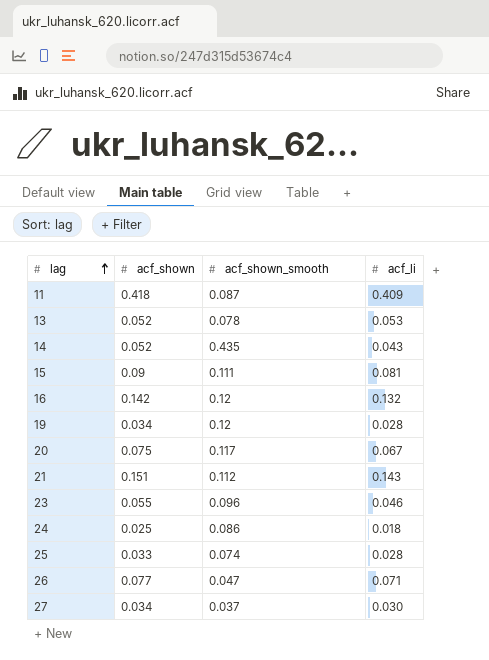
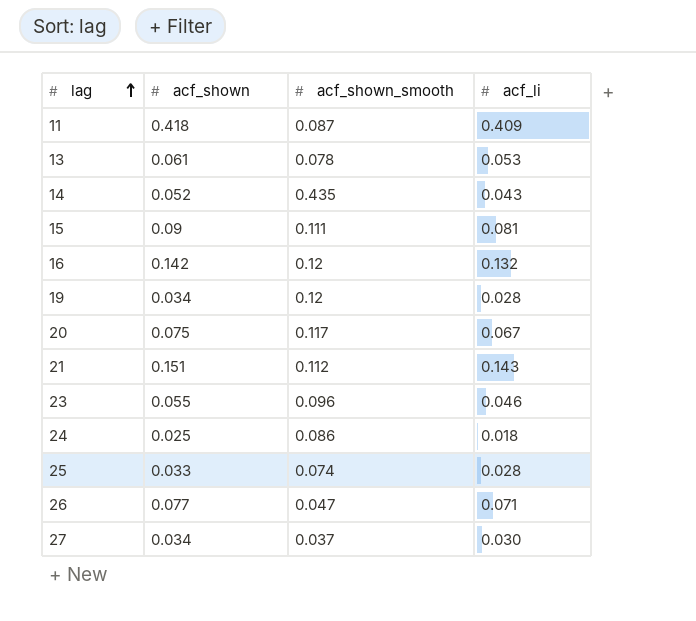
13 | acf_shown: 0.052 -> 0.061

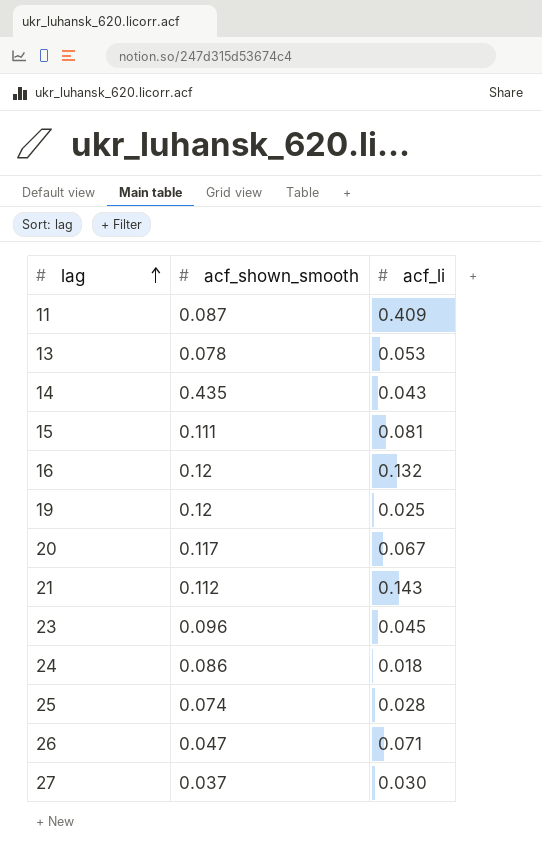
column acf_shown | position: 2 -> none
19 | acf_li: 0.028 -> 0.025
23 | acf_li: 0.046 -> 0.045

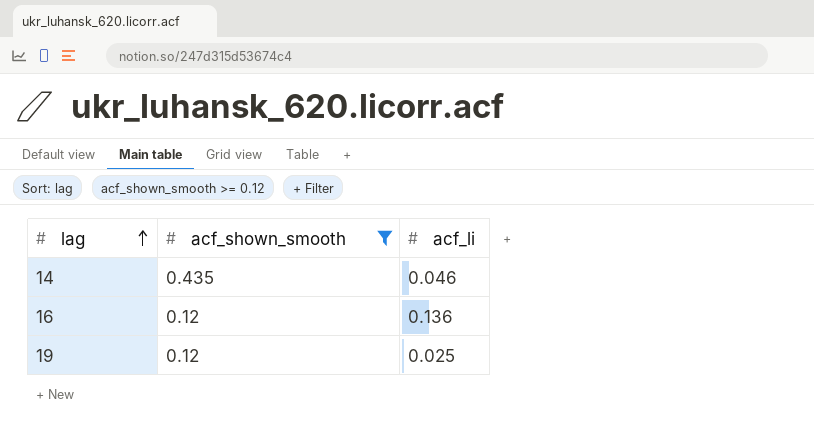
filter: none -> acf_shown_smooth >= 0.12
14 | acf_li: 0.043 -> 0.046
16 | acf_li: 0.132 -> 0.136

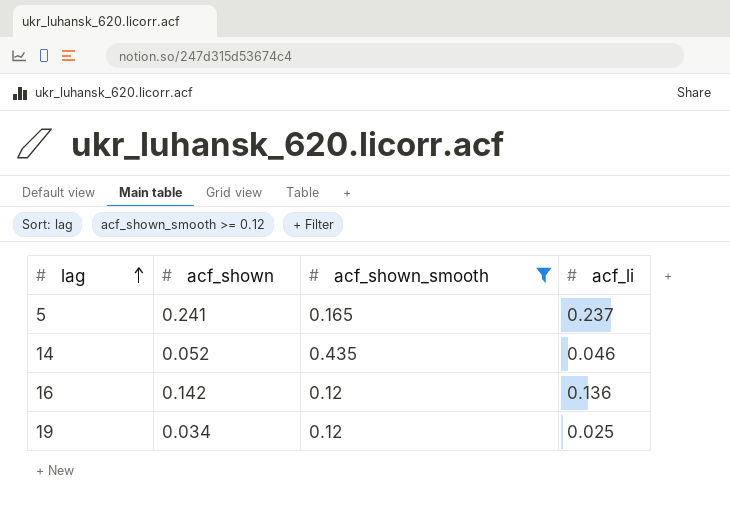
column acf_shown | position: none -> 2
row 5: none -> 0.241 | 0.165 | 0.237

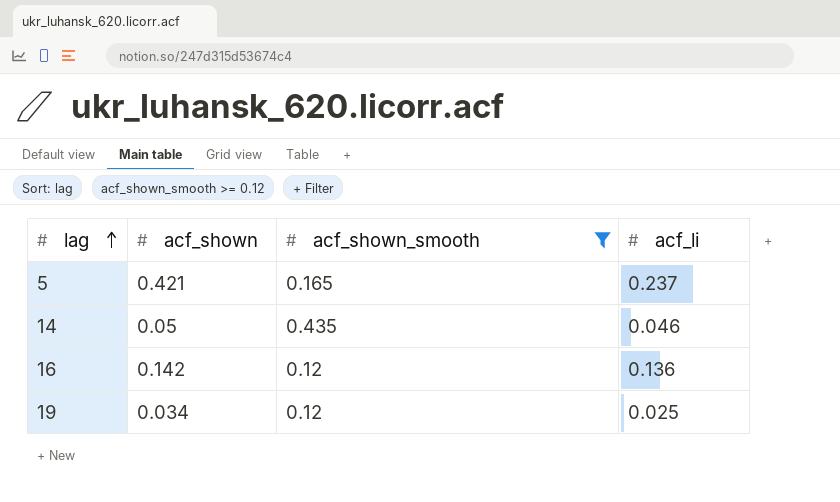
5 | acf_shown: 0.241 -> 0.421
14 | acf_shown: 0.052 -> 0.05

